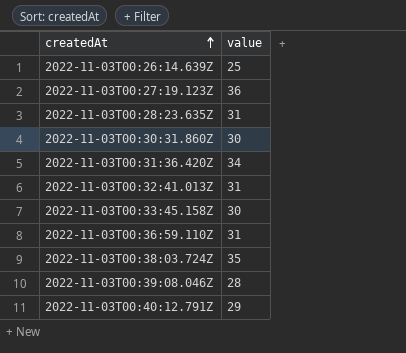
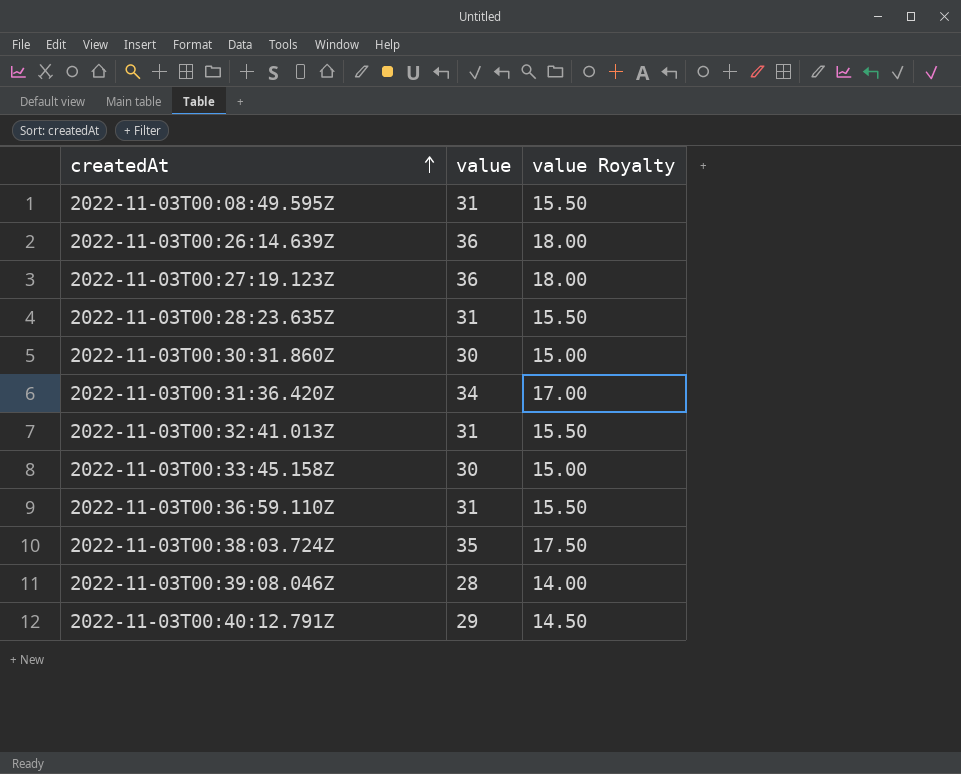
column value Royalty | formula: none -> [value] * 0.5
row 2022-11-03T00:08:49.595Z: none -> 31 | 15.50
2022-11-03T00:26:14.639Z | value: 25 -> 36

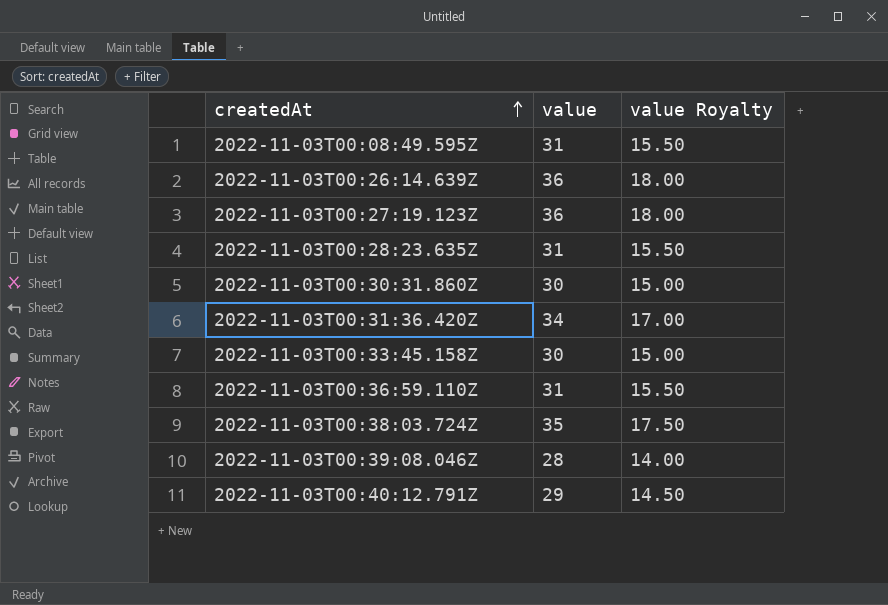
row 2022-11-03T00:32:41.013Z: 31 | 15.50 -> none

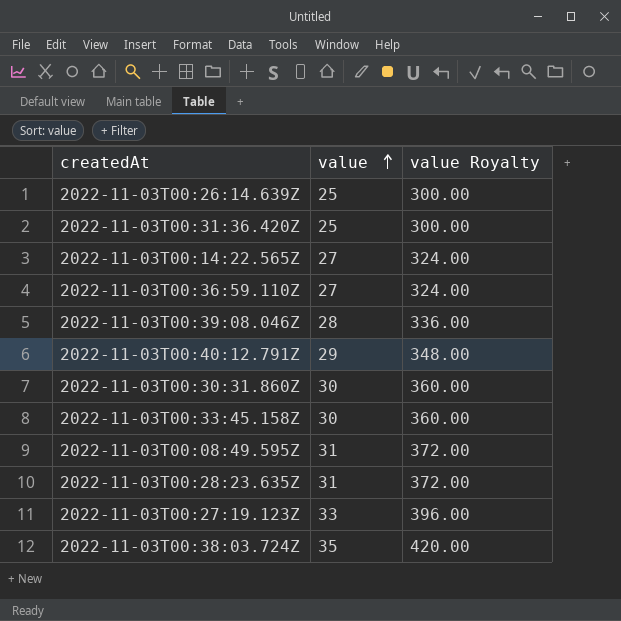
row order: createdAt ascending -> value ascending
column value Royalty | formula: [value] * 0.5 -> [value] * 12
2022-11-03T00:26:14.639Z | value: 36 -> 25
2022-11-03T00:31:36.420Z | value: 34 -> 25
row 2022-11-03T00:14:22.565Z: none -> 27 | 324.00
2022-11-03T00:36:59.110Z | value: 31 -> 27
2022-11-03T00:27:19.123Z | value: 36 -> 33

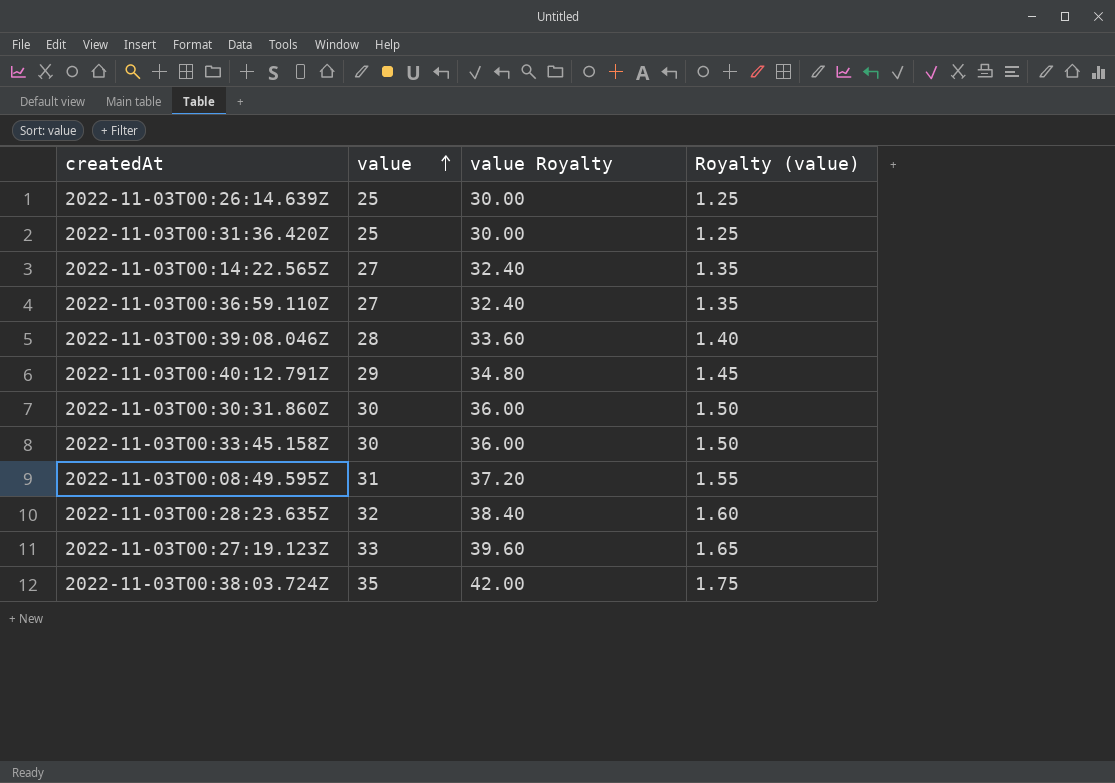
column value Royalty | formula: [value] * 12 -> [value] * 1.2
column Royalty (value) | formula: none -> [value] * 0.05
2022-11-03T00:28:23.635Z | value: 31 -> 32

